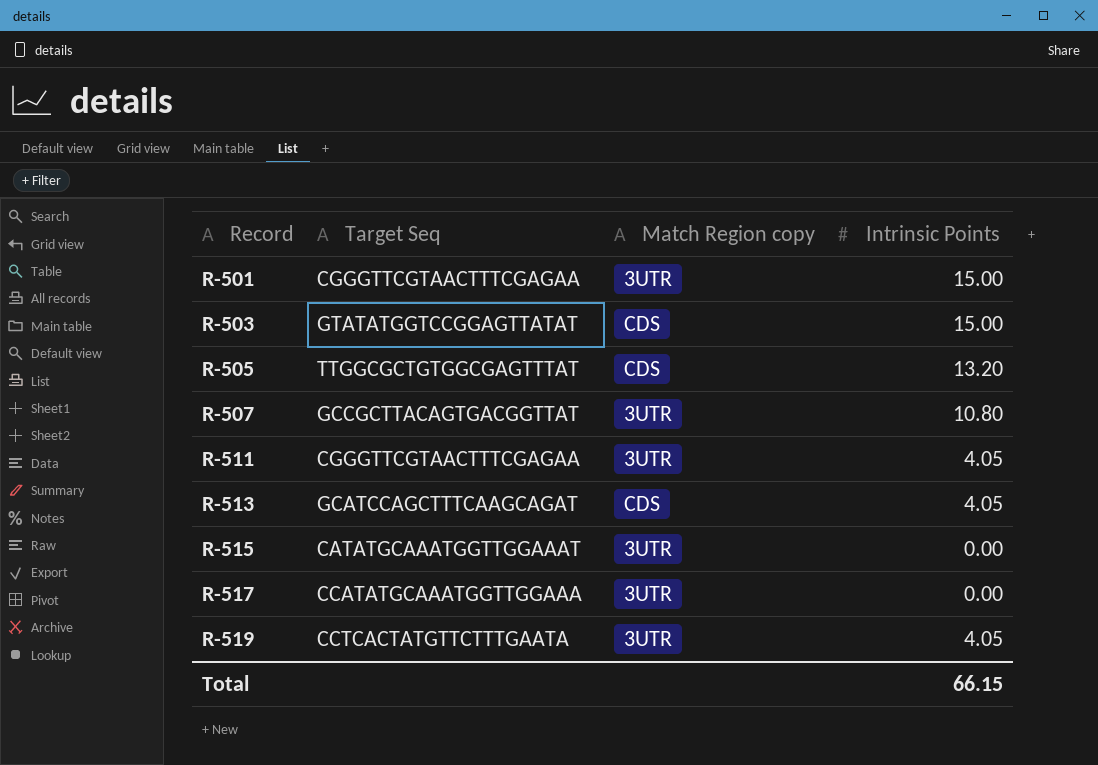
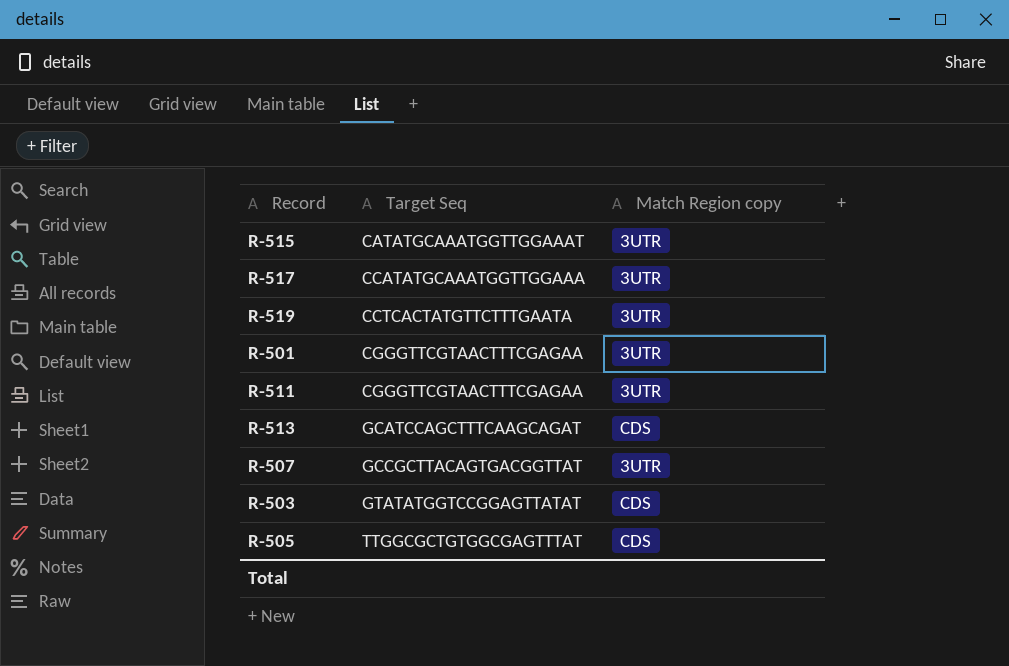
row order: Record ascending -> Target Seq ascending
column Intrinsic Points | position: 4 -> none

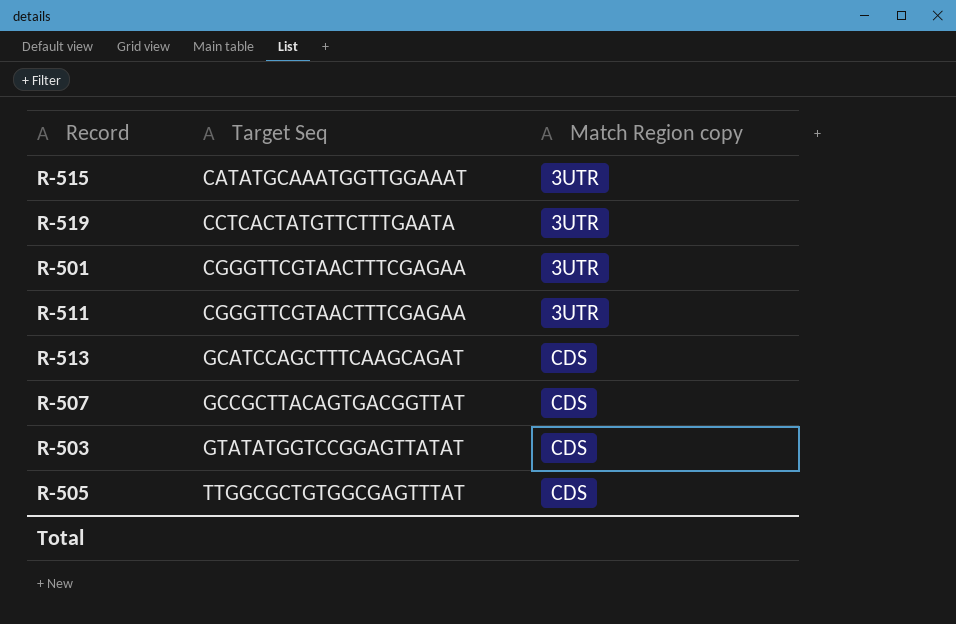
row R-517: CCATATGCAAATGGTTGGAAA | 3UTR -> none
R-507 | Match Region copy: 3UTR -> CDS

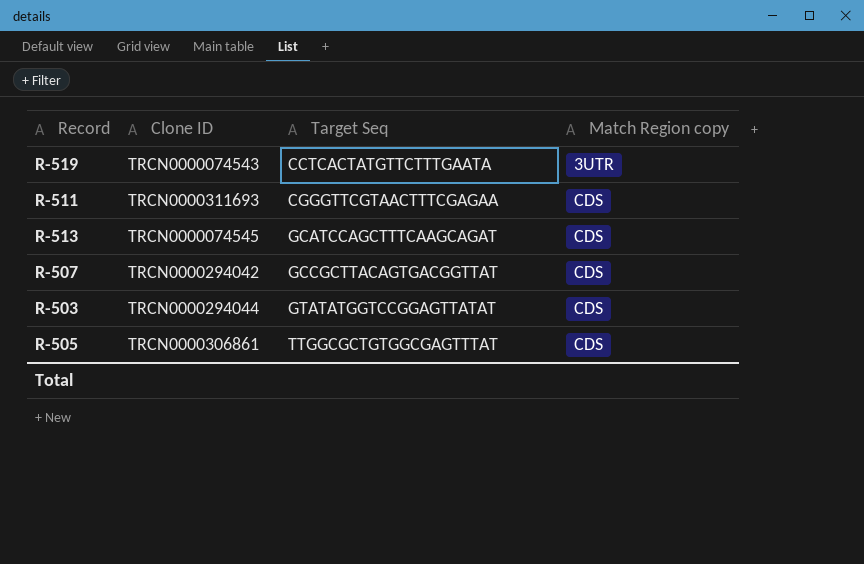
column Clone ID | position: none -> 2
row R-515: CATATGCAAATGGTTGGAAAT | 3UTR -> none
row R-501: CGGGTTCGTAACTTTCGAGAA | 3UTR -> none
R-511 | Match Region copy: 3UTR -> CDS

